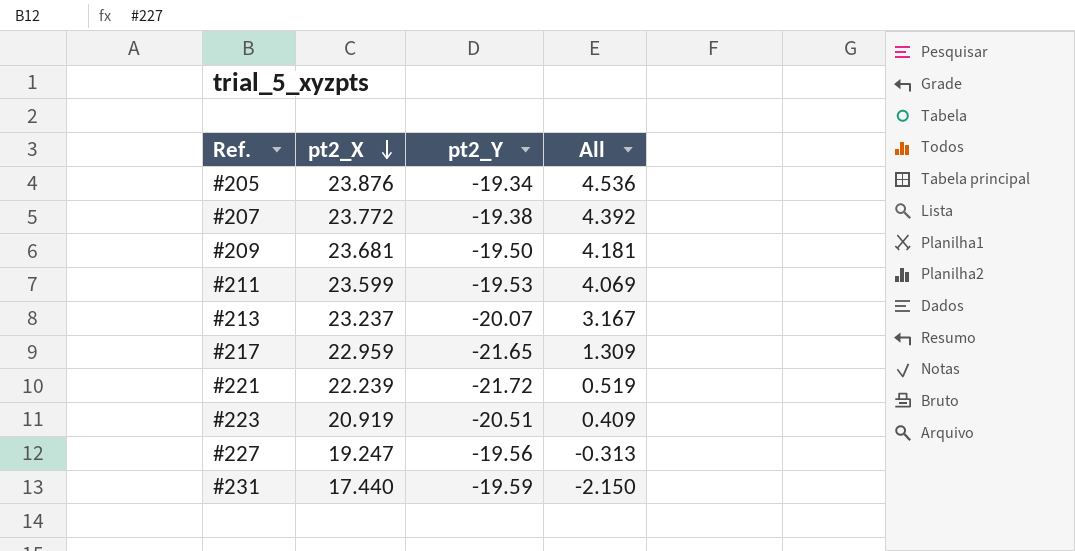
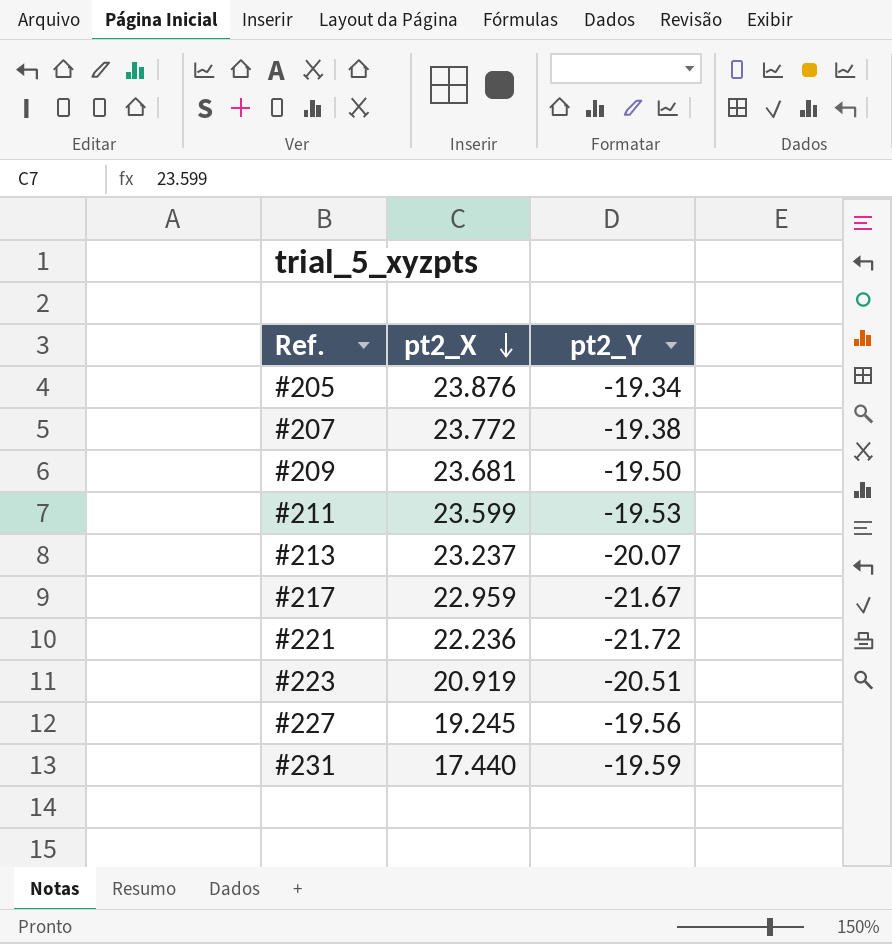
column All | formula: [pt2_X] + [pt2_Y] -> none
#217 | pt2_Y: -21.65 -> -21.67
#221 | pt2_X: 22.239 -> 22.236
#227 | pt2_X: 19.247 -> 19.245

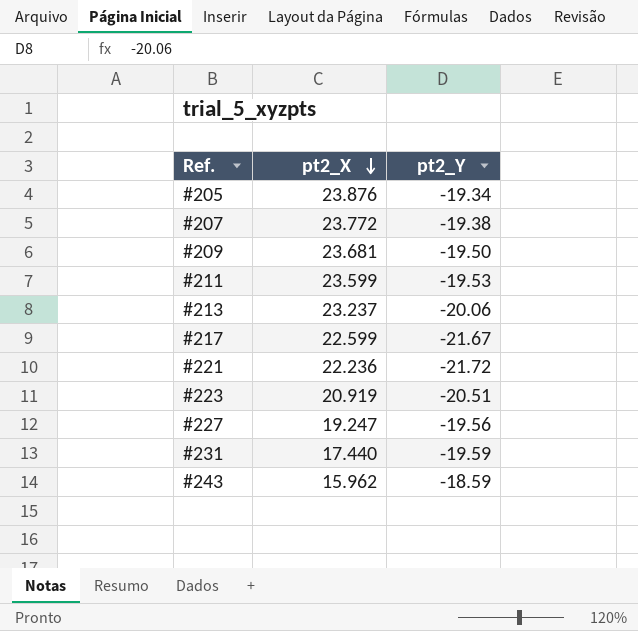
#213 | pt2_Y: -20.07 -> -20.06
#217 | pt2_X: 22.959 -> 22.599
#227 | pt2_X: 19.245 -> 19.247
row #243: none -> 15.962 | -18.59

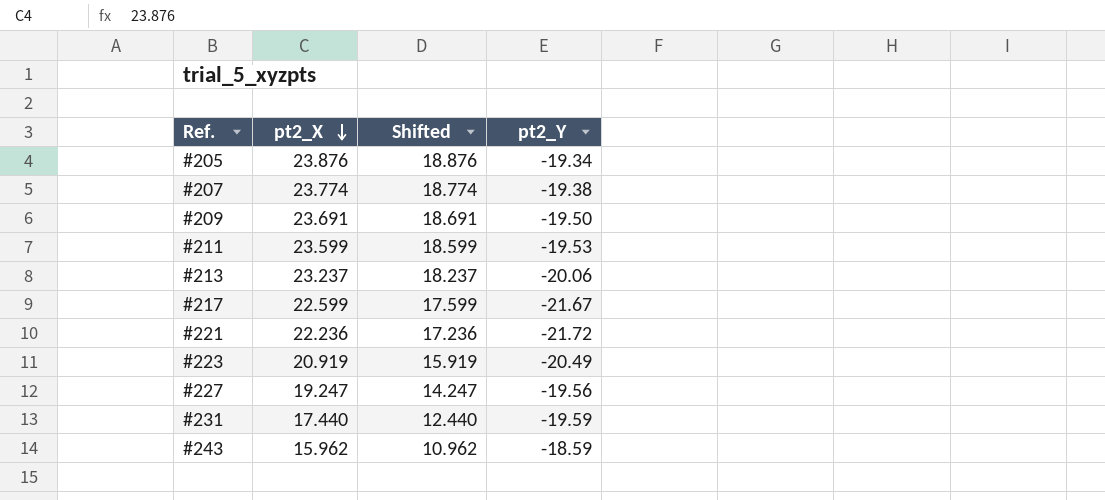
column Shifted | formula: none -> [pt2_X] - 5
#207 | pt2_X: 23.772 -> 23.774
#209 | pt2_X: 23.681 -> 23.691
#223 | pt2_Y: -20.51 -> -20.49

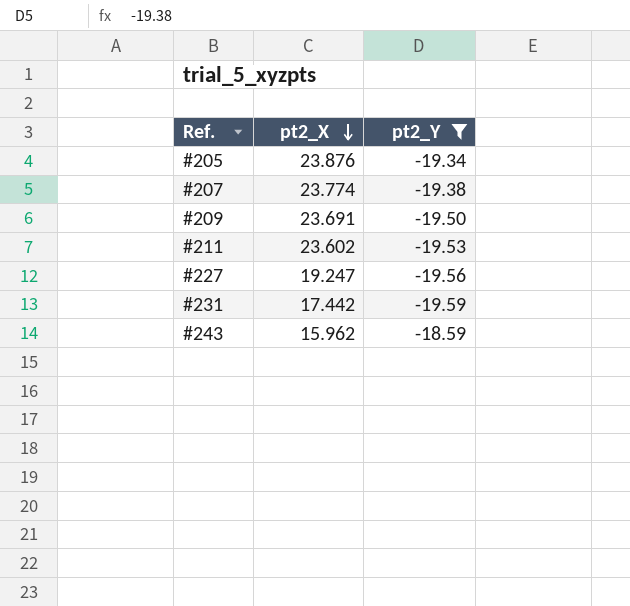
filter: none -> pt2_Y >= -19.59
column Shifted | formula: [pt2_X] - 5 -> none
#211 | pt2_X: 23.599 -> 23.602
#231 | pt2_X: 17.440 -> 17.442

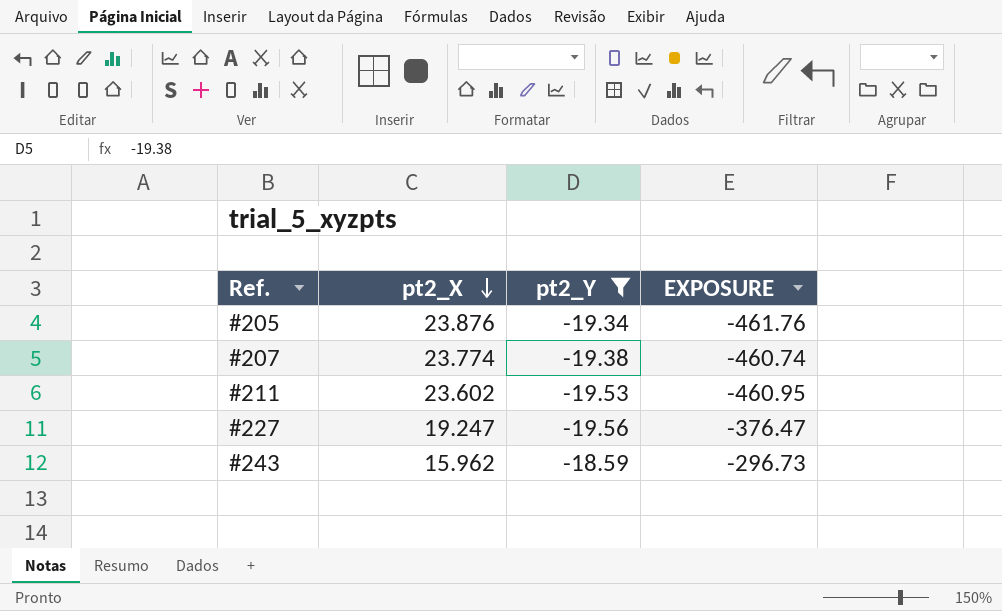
column EXPOSURE | formula: none -> [pt2_X] * [pt2_Y]
row #209: 23.691 | -19.50 -> none
row #231: 17.442 | -19.59 -> none

